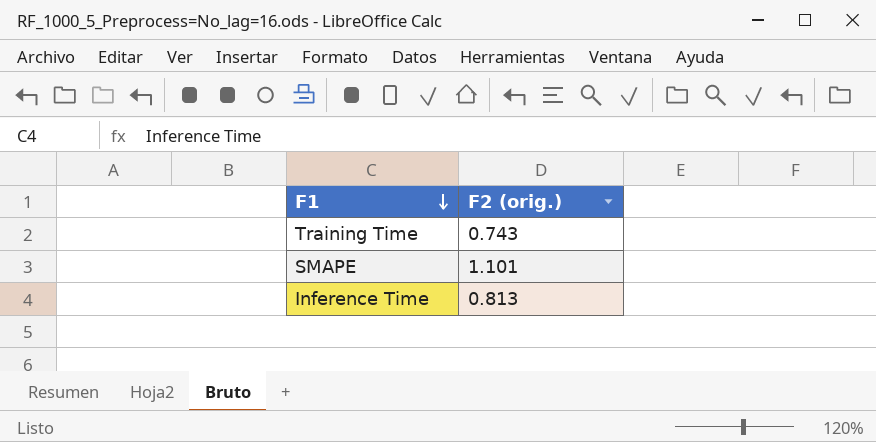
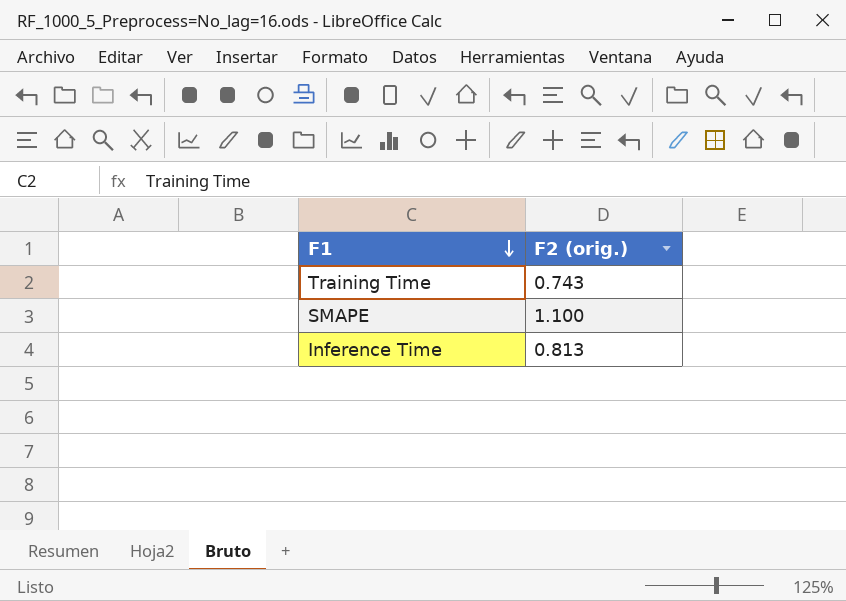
SMAPE | F2 (orig.): 1.101 -> 1.100

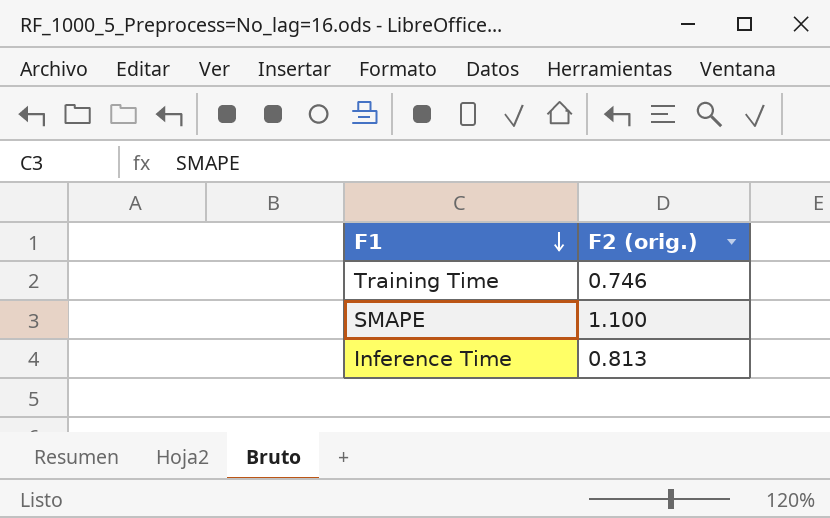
Training Time | F2 (orig.): 0.743 -> 0.746

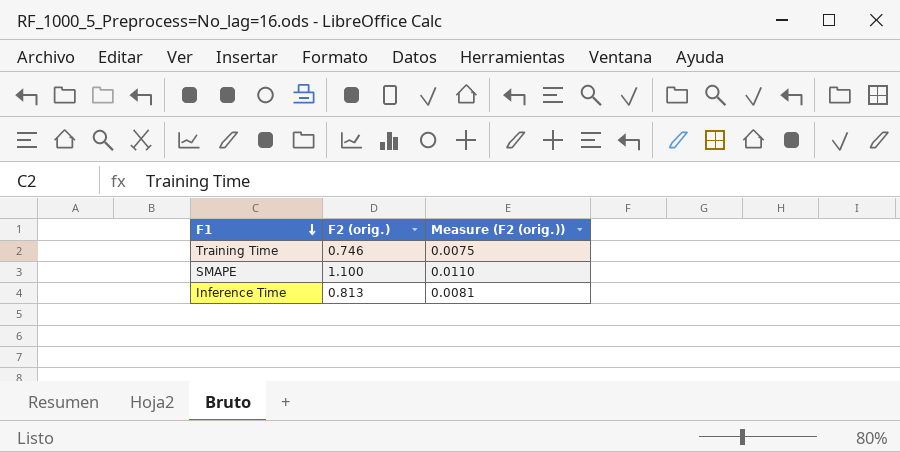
column Measure (F2 (orig.)) | formula: none -> [F2 (orig.)] * 0.01

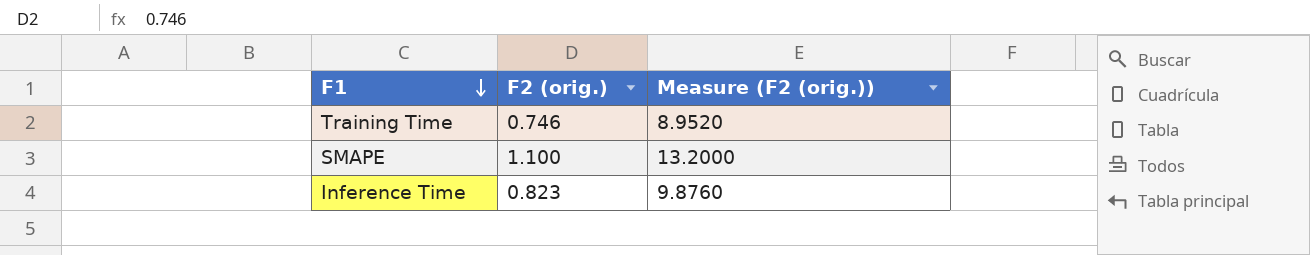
column Measure (F2 (orig.)) | formula: [F2 (orig.)] * 0.01 -> [F2 (orig.)] * 12
Inference Time | F2 (orig.): 0.813 -> 0.823

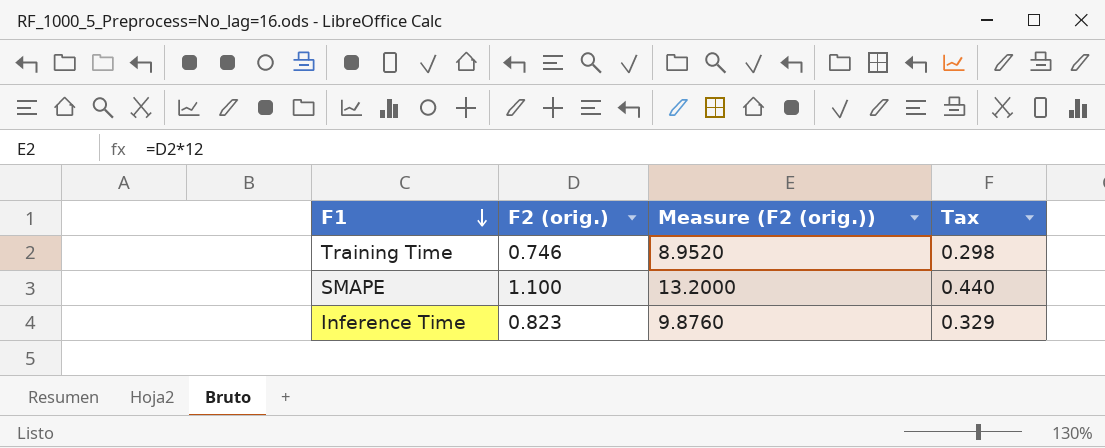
column Tax | formula: none -> [F2 (orig.)] * 0.4

